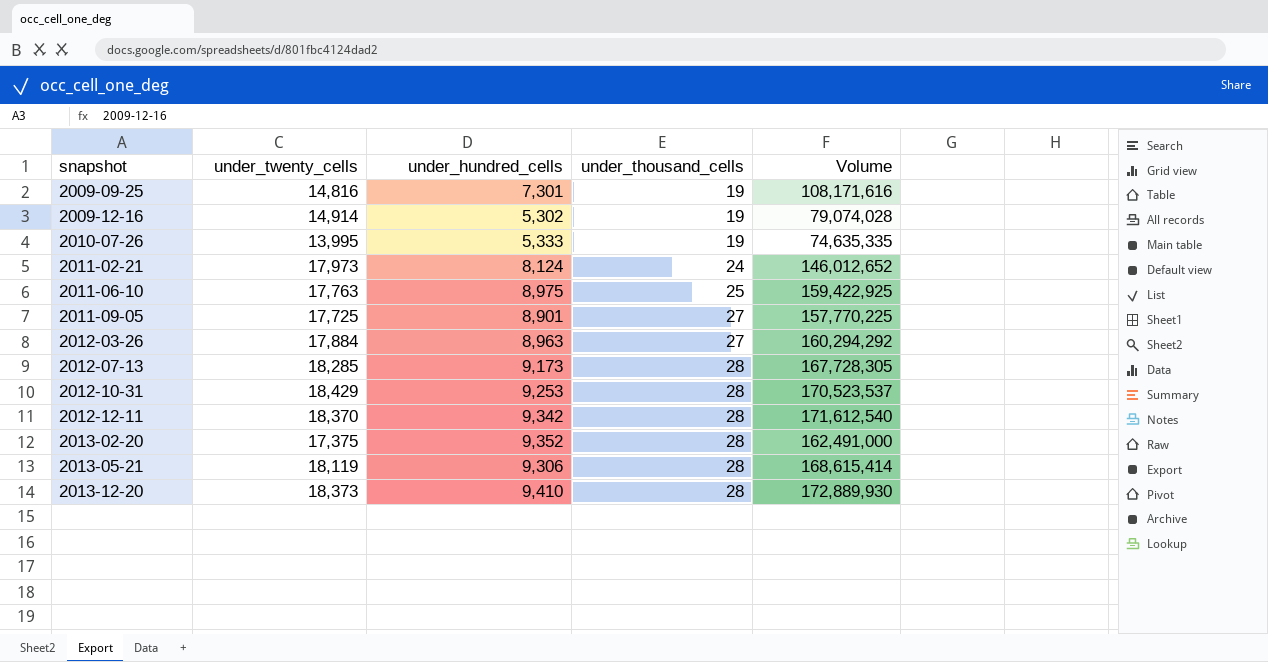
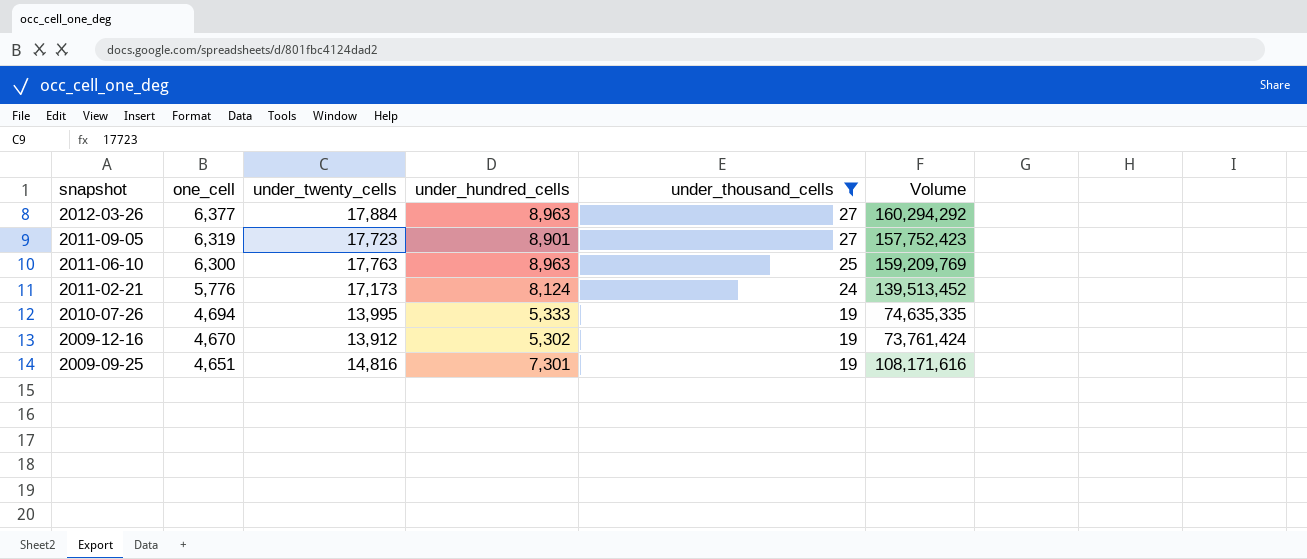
filter: none -> under_thousand_cells != 28
row order: snapshot ascending -> snapshot descending
column one_cell | position: none -> 2
2011-09-05 | under_twenty_cells: 17,725 -> 17,723
2011-09-05 | Volume: 157,770,225 -> 157,752,423
2011-06-10 | under_hundred_cells: 8,975 -> 8,963
2011-06-10 | Volume: 159,422,925 -> 159,209,769
2011-02-21 | under_twenty_cells: 17,973 -> 17,173
2011-02-21 | Volume: 146,012,652 -> 139,513,452
2009-12-16 | under_twenty_cells: 14,914 -> 13,912
2009-12-16 | Volume: 79,074,028 -> 73,761,424

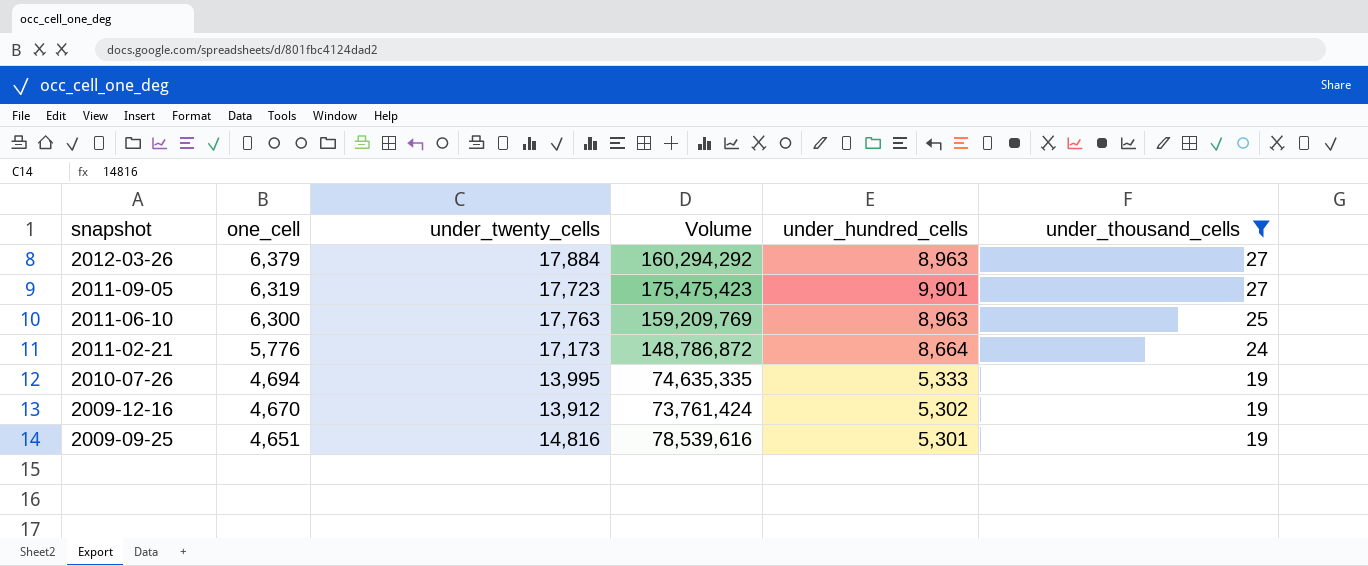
column Volume | position: 6 -> 4
2012-03-26 | one_cell: 6,377 -> 6,379
2011-09-05 | Volume: 157,752,423 -> 175,475,423
2011-09-05 | under_hundred_cells: 8,901 -> 9,901
2011-02-21 | Volume: 139,513,452 -> 148,786,872
2011-02-21 | under_hundred_cells: 8,124 -> 8,664
2009-09-25 | Volume: 108,171,616 -> 78,539,616
2009-09-25 | under_hundred_cells: 7,301 -> 5,301

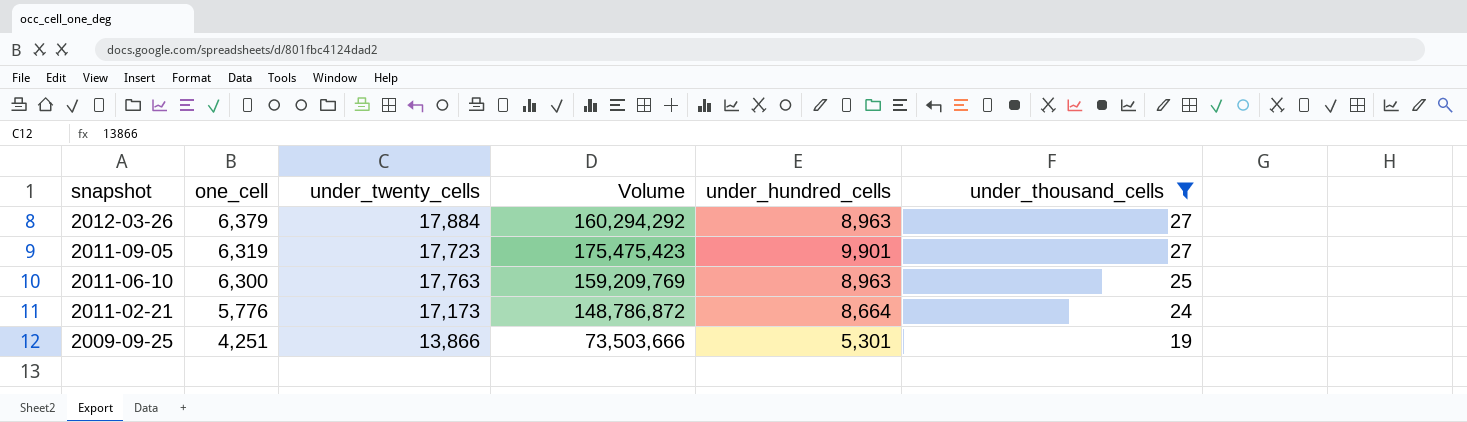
row 2010-07-26: 4,694 | 13,995 | 74,635,335 | 5,333 | 19 -> none
row 2009-12-16: 4,670 | 13,912 | 73,761,424 | 5,302 | 19 -> none
2009-09-25 | one_cell: 4,651 -> 4,251
2009-09-25 | under_twenty_cells: 14,816 -> 13,866
2009-09-25 | Volume: 78,539,616 -> 73,503,666

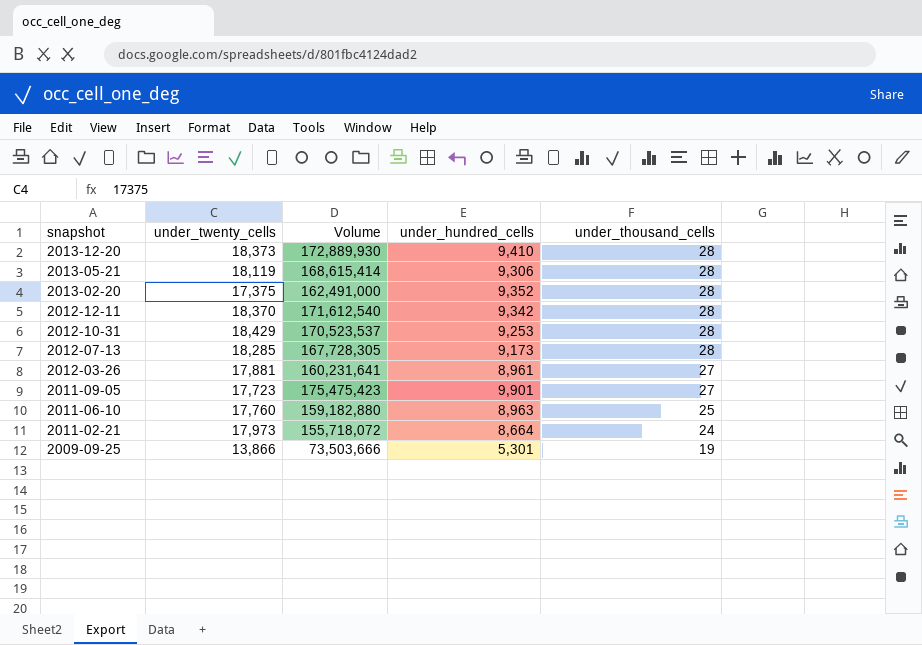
filter: under_thousand_cells != 28 -> none
column one_cell | position: 2 -> none
2012-03-26 | under_twenty_cells: 17,884 -> 17,881
2012-03-26 | Volume: 160,294,292 -> 160,231,641
2012-03-26 | under_hundred_cells: 8,963 -> 8,961
2011-06-10 | under_twenty_cells: 17,763 -> 17,760
2011-06-10 | Volume: 159,209,769 -> 159,182,880
2011-02-21 | under_twenty_cells: 17,173 -> 17,973
2011-02-21 | Volume: 148,786,872 -> 155,718,072

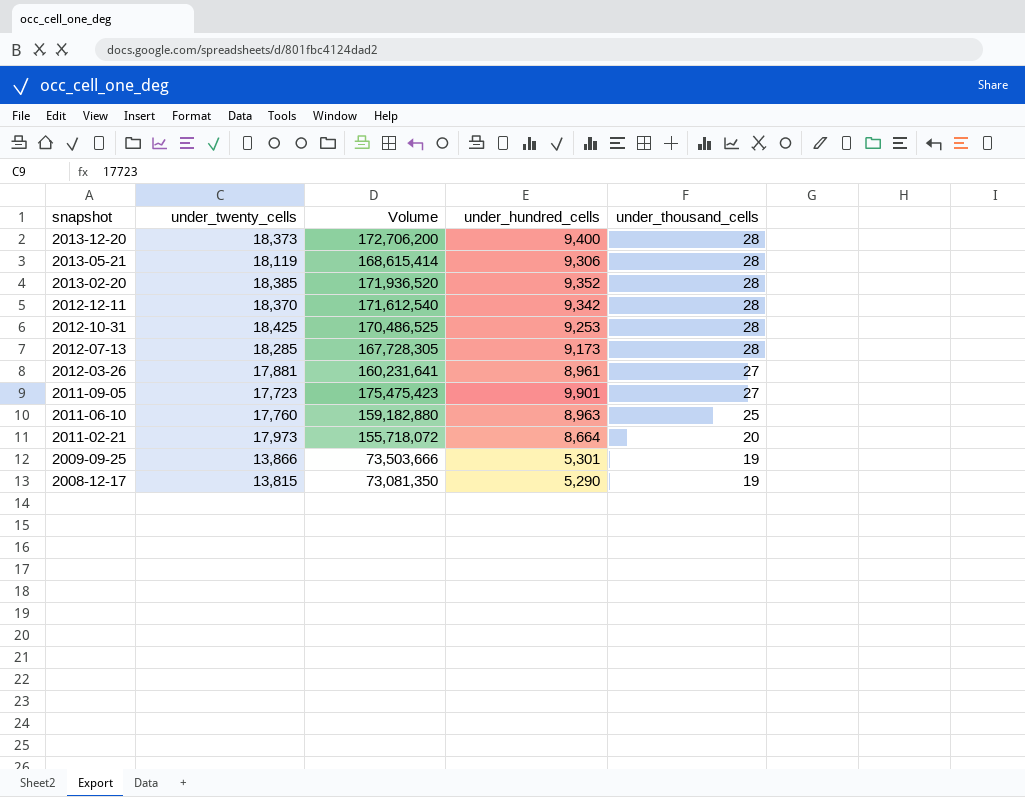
2013-12-20 | Volume: 172,889,930 -> 172,706,200
2013-12-20 | under_hundred_cells: 9,410 -> 9,400
2013-02-20 | under_twenty_cells: 17,375 -> 18,385
2013-02-20 | Volume: 162,491,000 -> 171,936,520
2012-10-31 | under_twenty_cells: 18,429 -> 18,425
2012-10-31 | Volume: 170,523,537 -> 170,486,525
2011-02-21 | under_thousand_cells: 24 -> 20
row 2008-12-17: none -> 13,815 | 73,081,350 | 5,290 | 19

